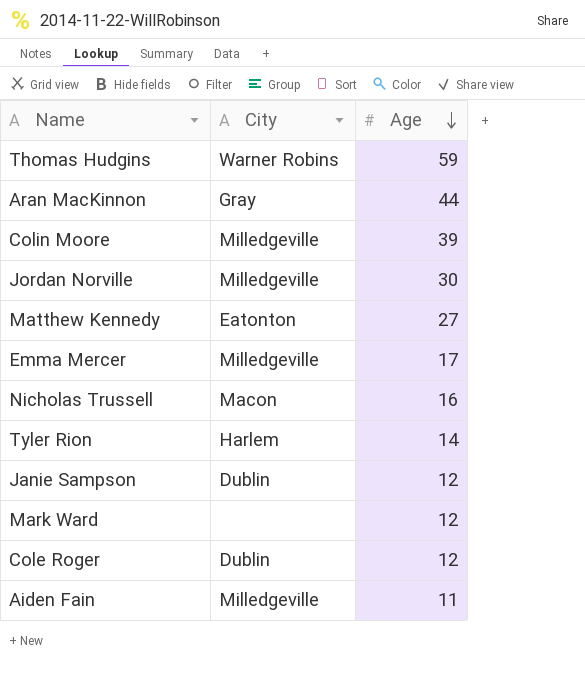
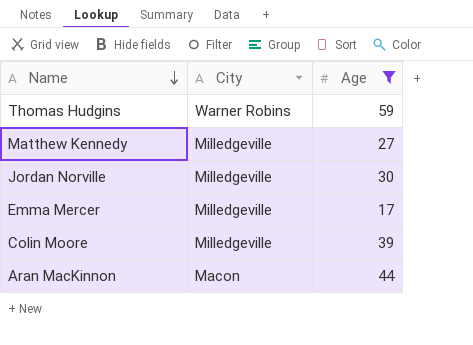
filter: none -> Age >= 17
row order: Age descending -> Name descending
Matthew Kennedy | City: Eatonton -> Milledgeville
Aran MacKinnon | City: Gray -> Macon

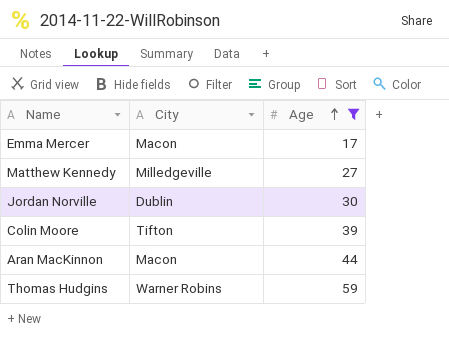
row order: Name descending -> Age ascending
Emma Mercer | City: Milledgeville -> Macon
Jordan Norville | City: Milledgeville -> Dublin
Colin Moore | City: Milledgeville -> Tifton

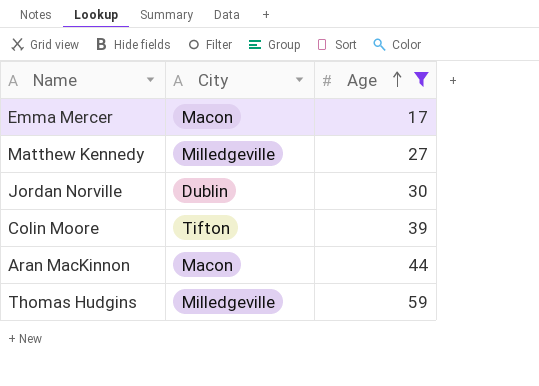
Thomas Hudgins | City: Warner Robins -> Milledgeville

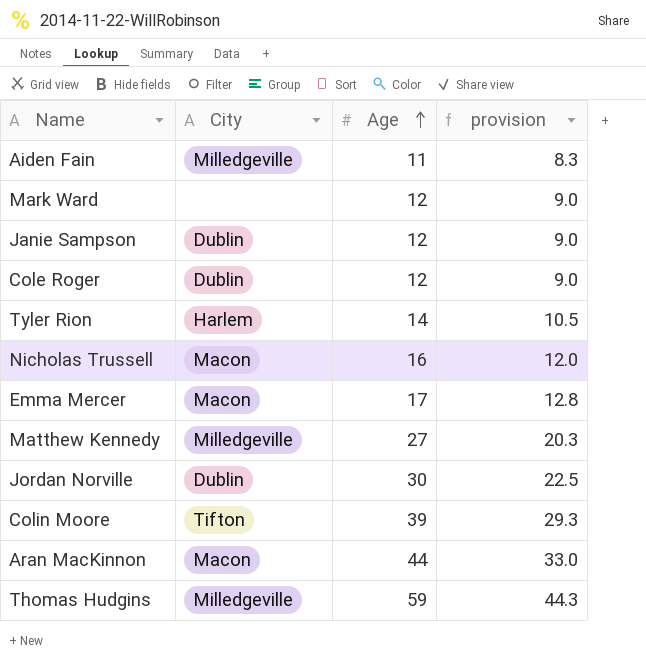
filter: Age >= 17 -> none
column provision | formula: none -> [Age] * 0.75

